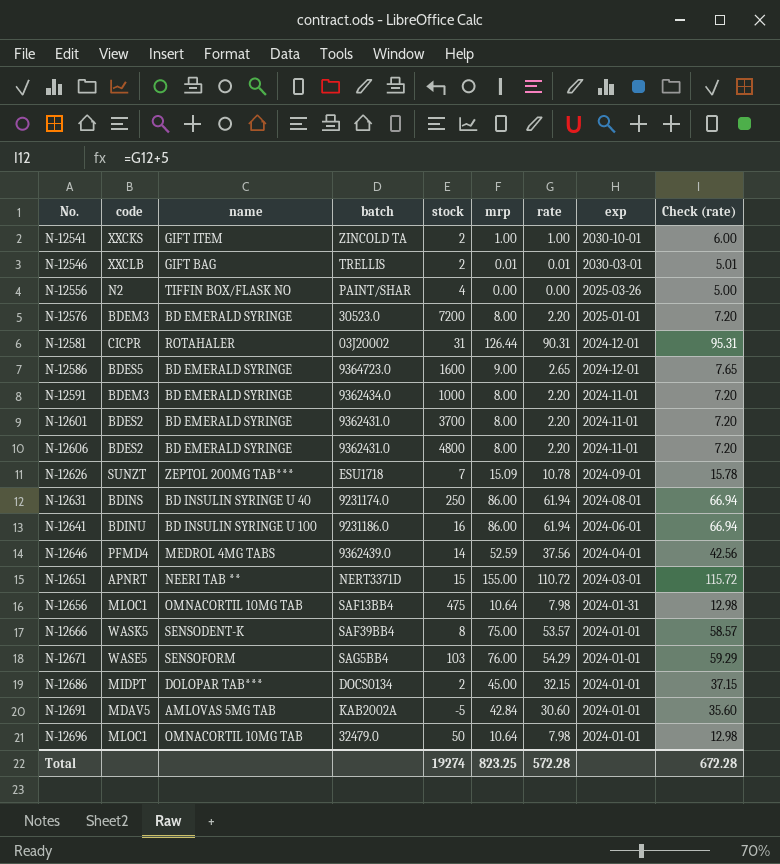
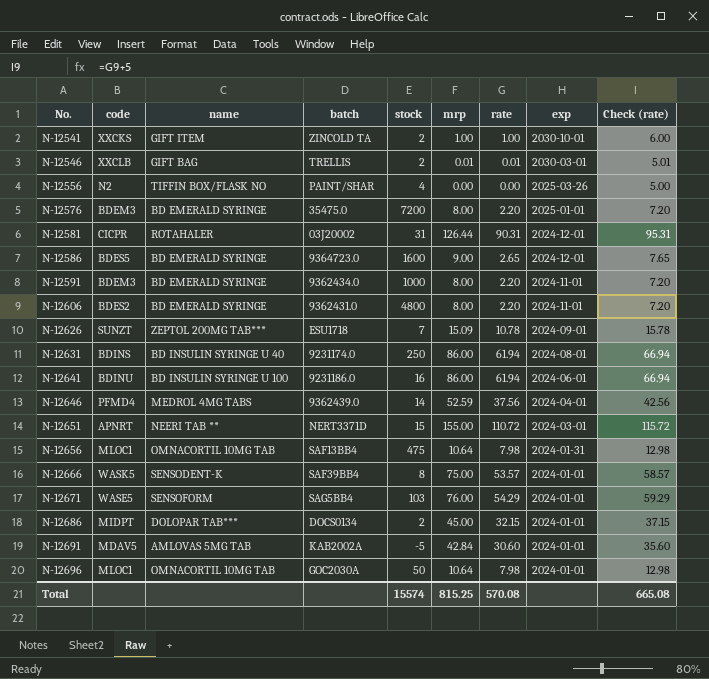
row N-12601: BDES2 | BD EMERALD SYRINGE | 9362431.0 | 3700 | 8.00 | 2.20 | 2024-11-01 | 7.20 -> none
N-12576 | batch: 30523.0 -> 35475.0
N-12696 | batch: 32479.0 -> GOC2030A
Total | stock: 19274 -> 15574
Total | mrp: 823.25 -> 815.25
Total | rate: 572.28 -> 570.08
Total | Check (rate): 672.28 -> 665.08

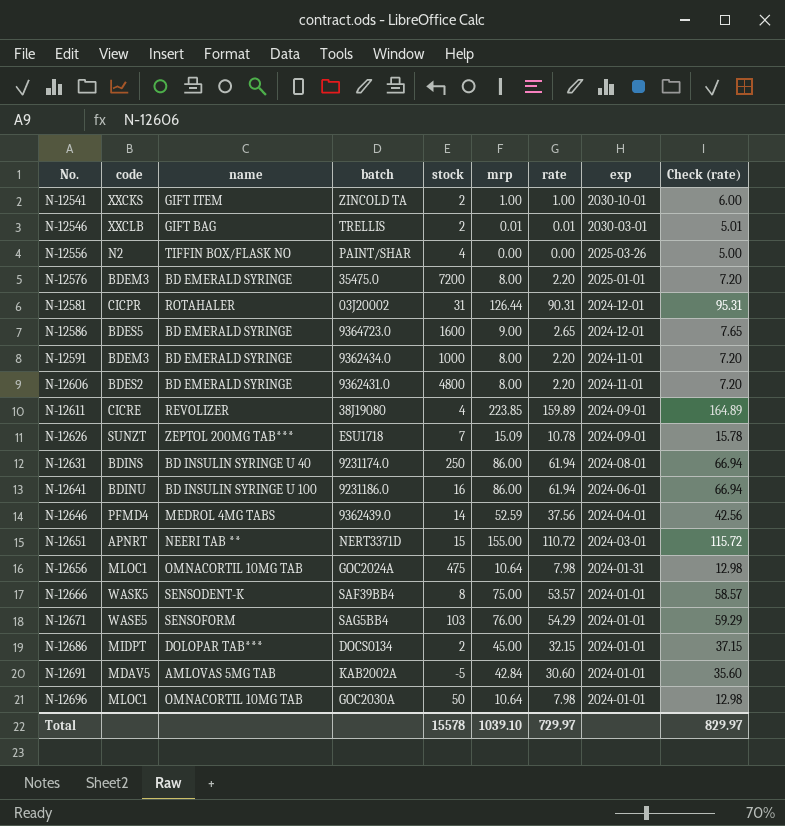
row N-12611: none -> CICRE | REVOLIZER | 38J19080 | 4 | 223.85 | 159.89 | 2024-09-01 | 164.89
N-12656 | batch: SAF13BB4 -> GOC2024A
Total | stock: 15574 -> 15578
Total | mrp: 815.25 -> 1039.10
Total | rate: 570.08 -> 729.97
Total | Check (rate): 665.08 -> 829.97

